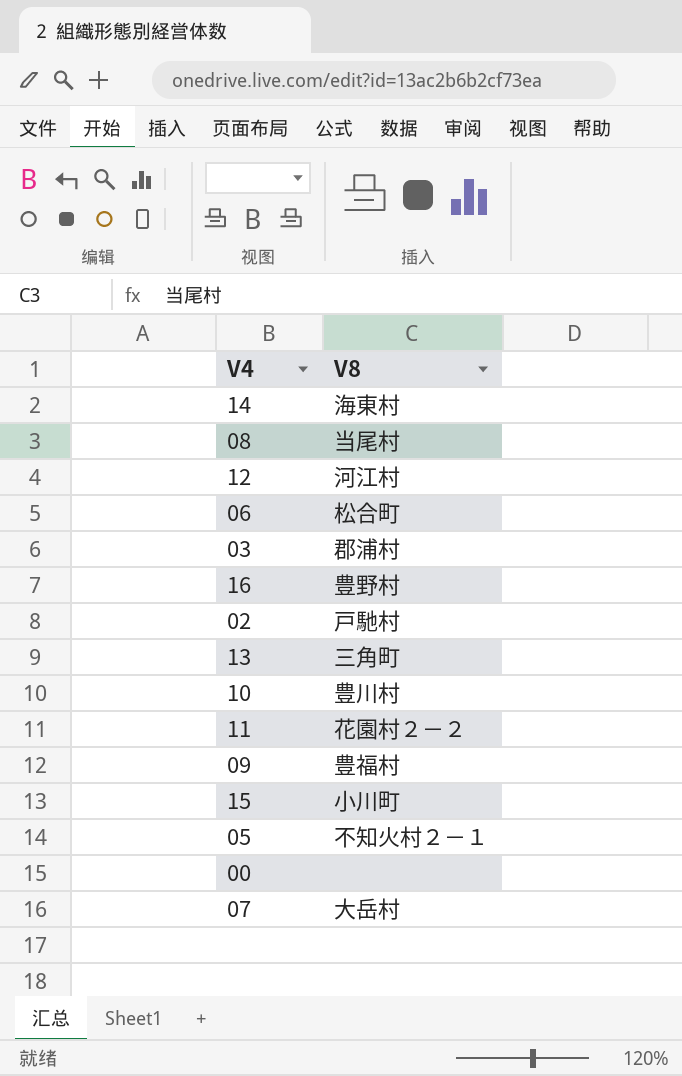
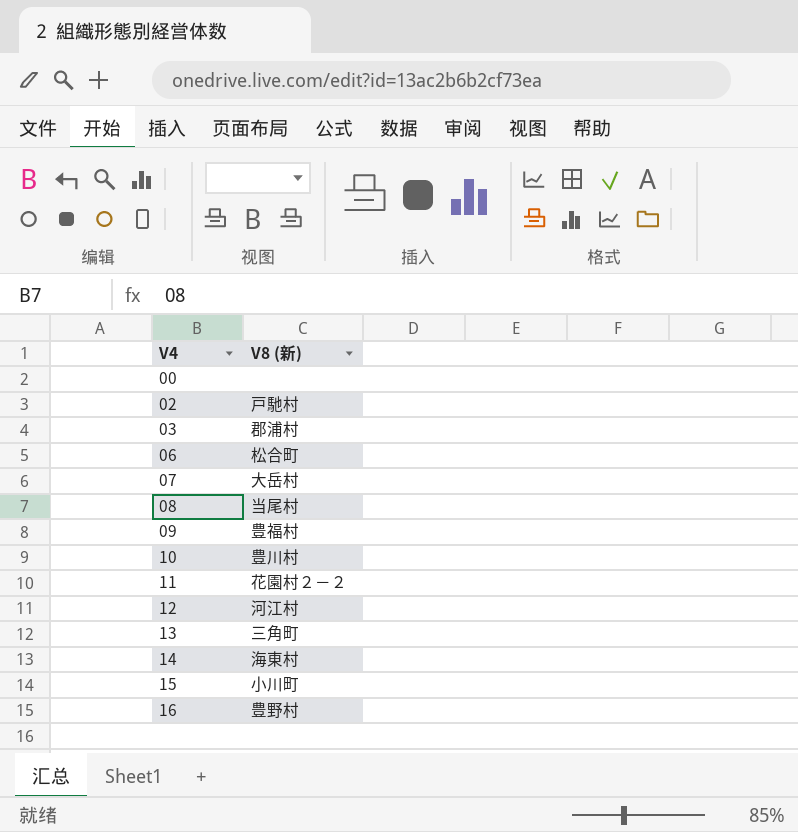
row order: none -> V4 ascending
column name: V8 -> V8 (新)
row 05: 不知火村２－１ -> none

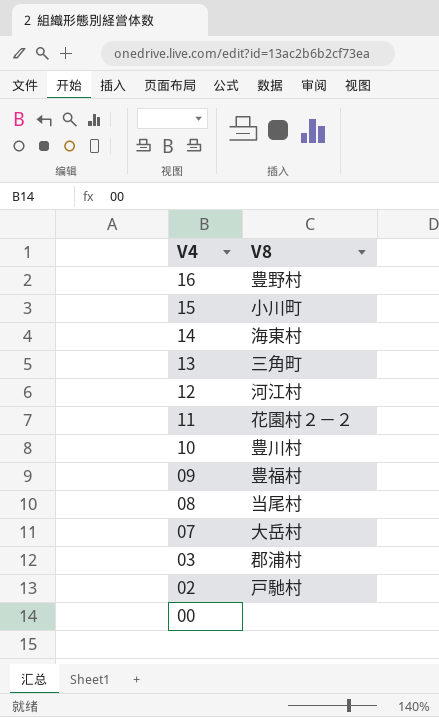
row order: V4 ascending -> V4 descending
column name: V8 (新) -> V8
row 06: 松合町 -> none

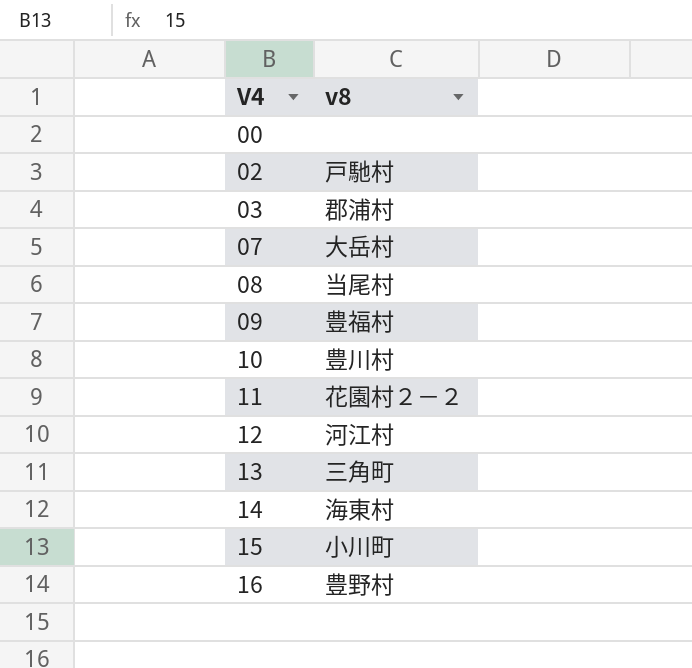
row order: V4 descending -> V4 ascending
column name: V8 -> v8

